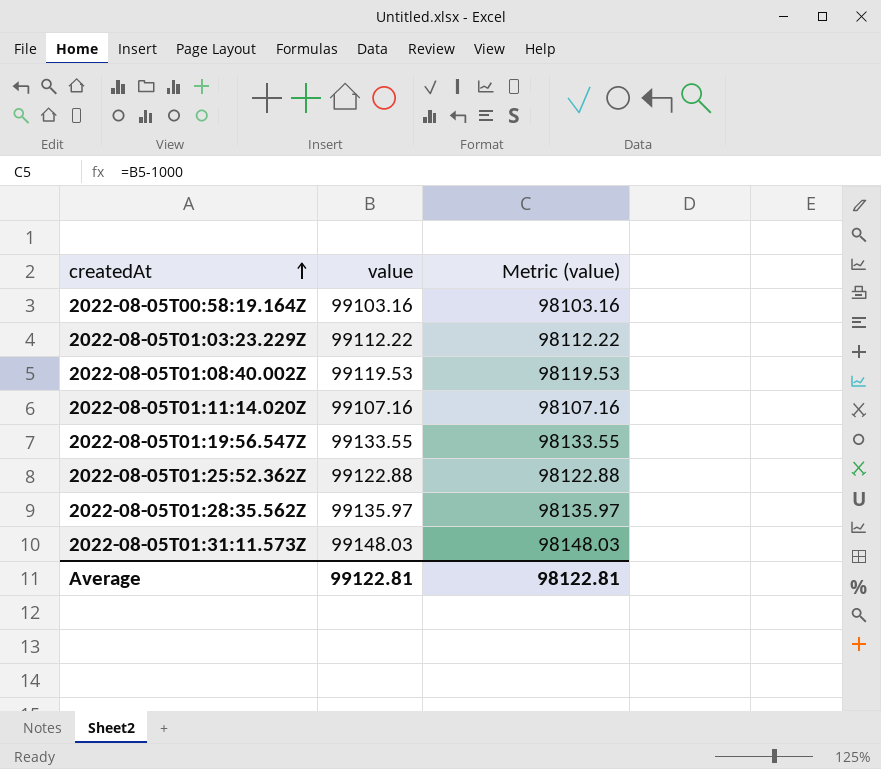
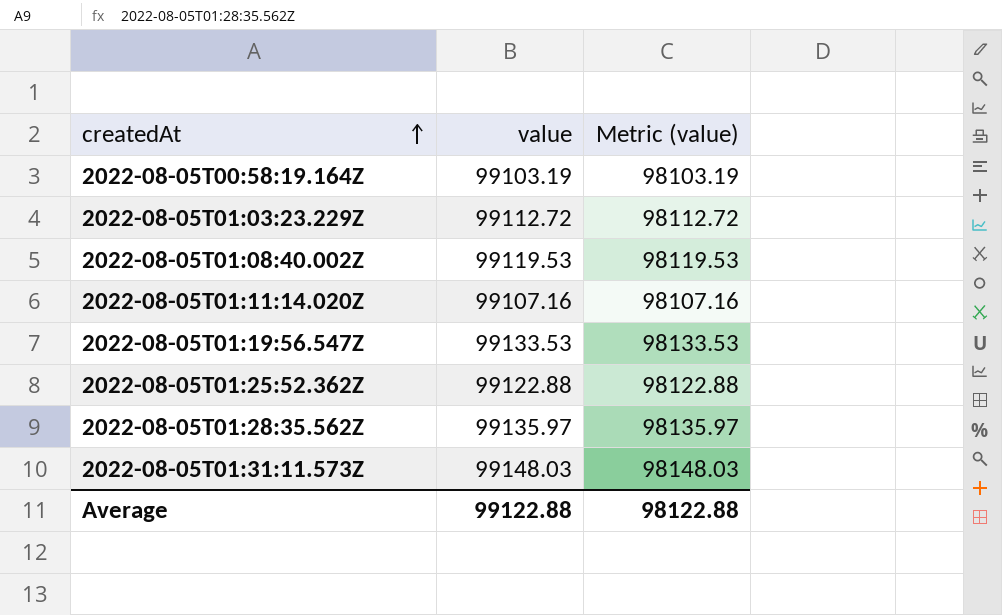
2022-08-05T00:58:19.164Z | value: 99103.16 -> 99103.19
2022-08-05T00:58:19.164Z | Metric (value): 98103.16 -> 98103.19
2022-08-05T01:03:23.229Z | value: 99112.22 -> 99112.72
2022-08-05T01:03:23.229Z | Metric (value): 98112.22 -> 98112.72
2022-08-05T01:19:56.547Z | value: 99133.55 -> 99133.53
2022-08-05T01:19:56.547Z | Metric (value): 98133.55 -> 98133.53
Average | value: 99122.81 -> 99122.88
Average | Metric (value): 98122.81 -> 98122.88

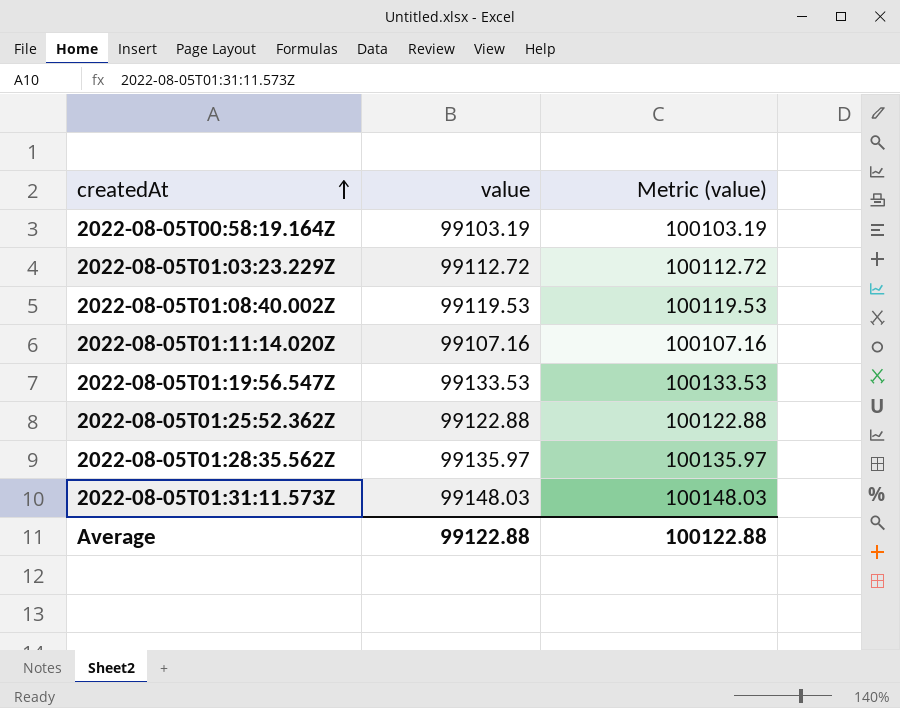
column Metric (value) | formula: [value] - 1000 -> [value] + 1000
Average | Metric (value): 98122.88 -> 100122.88

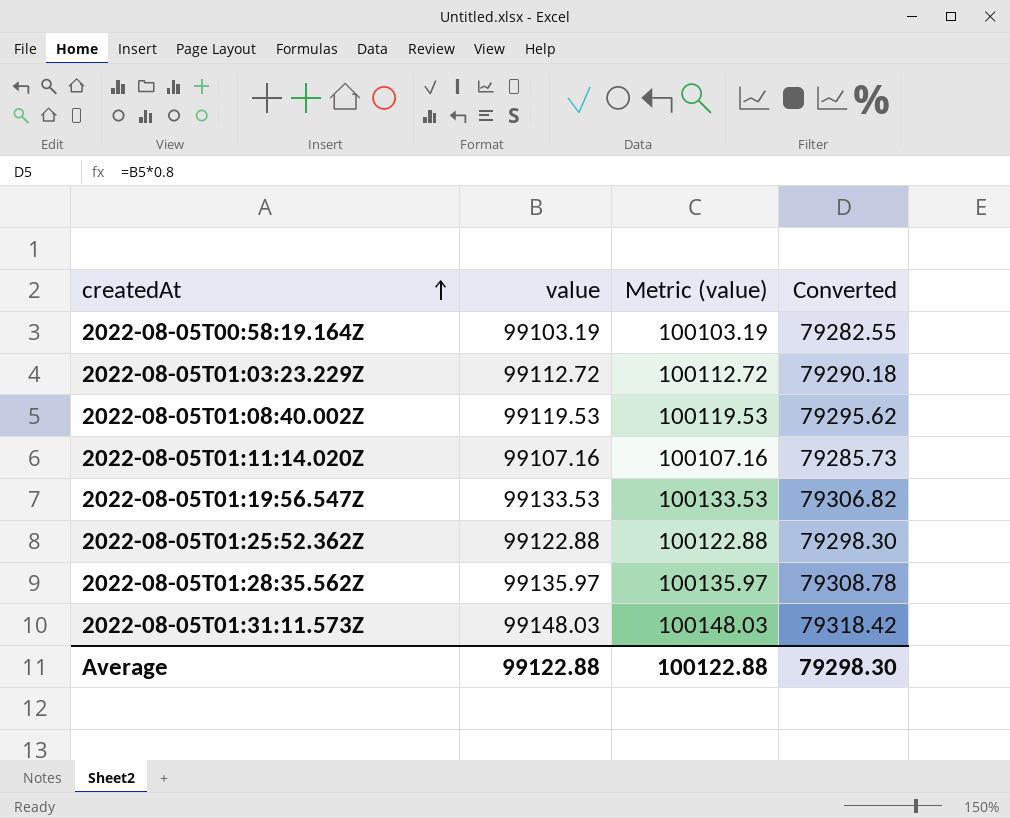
column Converted | formula: none -> [value] * 0.8

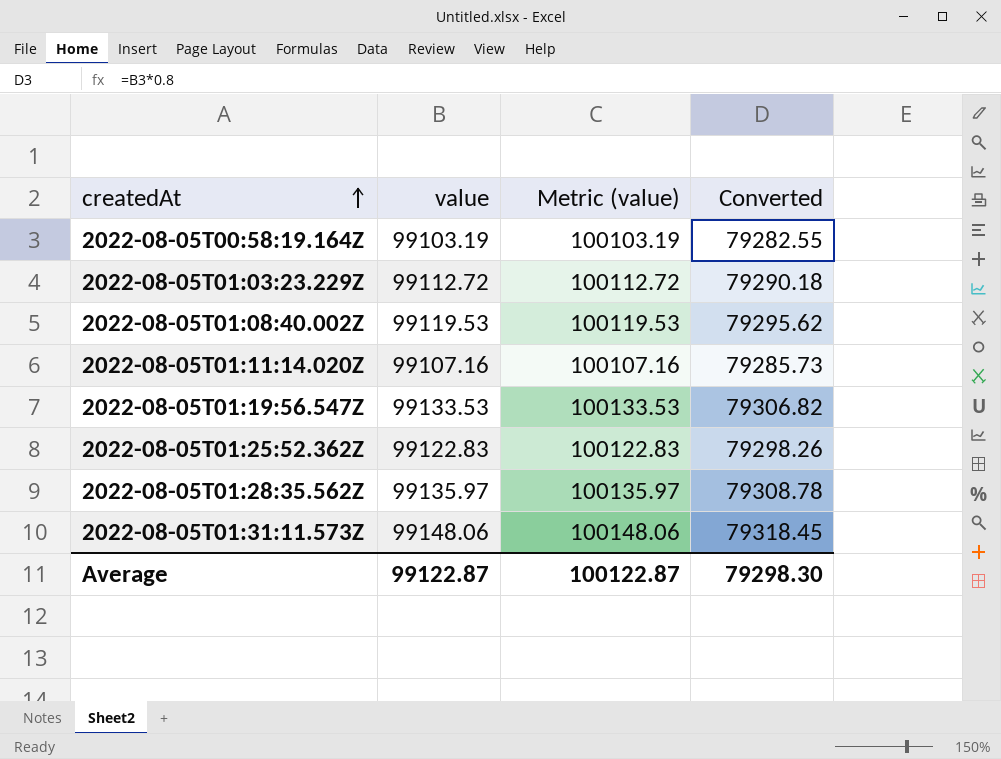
2022-08-05T01:25:52.362Z | value: 99122.88 -> 99122.83
2022-08-05T01:25:52.362Z | Metric (value): 100122.88 -> 100122.83
2022-08-05T01:25:52.362Z | Converted: 79298.30 -> 79298.26
2022-08-05T01:31:11.573Z | value: 99148.03 -> 99148.06
2022-08-05T01:31:11.573Z | Metric (value): 100148.03 -> 100148.06
2022-08-05T01:31:11.573Z | Converted: 79318.42 -> 79318.45
Average | value: 99122.88 -> 99122.87
Average | Metric (value): 100122.88 -> 100122.87

